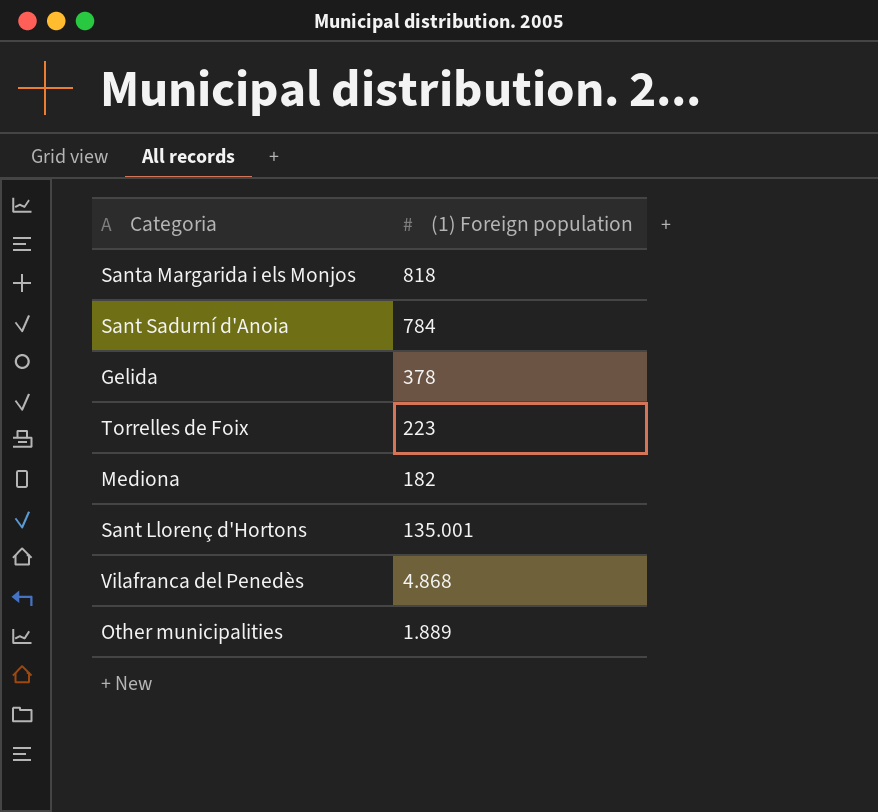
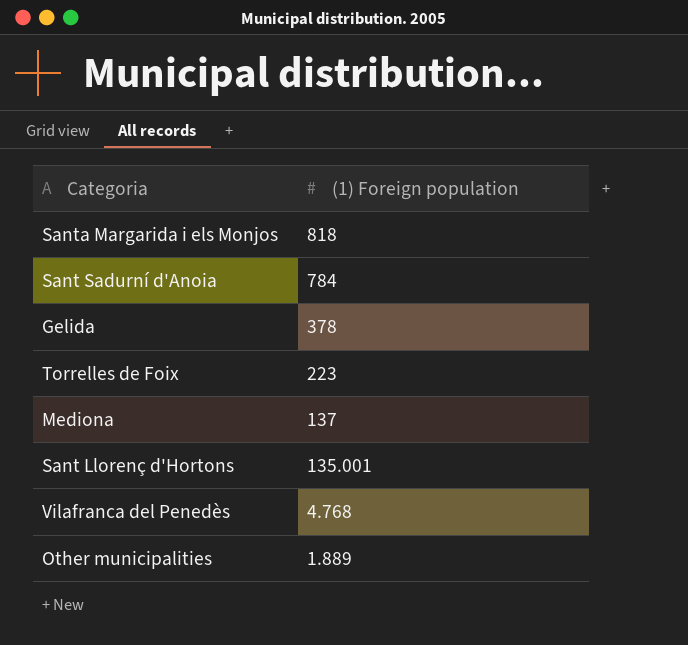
Mediona | (1) Foreign population: 182 -> 137
Vilafranca del Penedès | (1) Foreign population: 4.868 -> 4.768

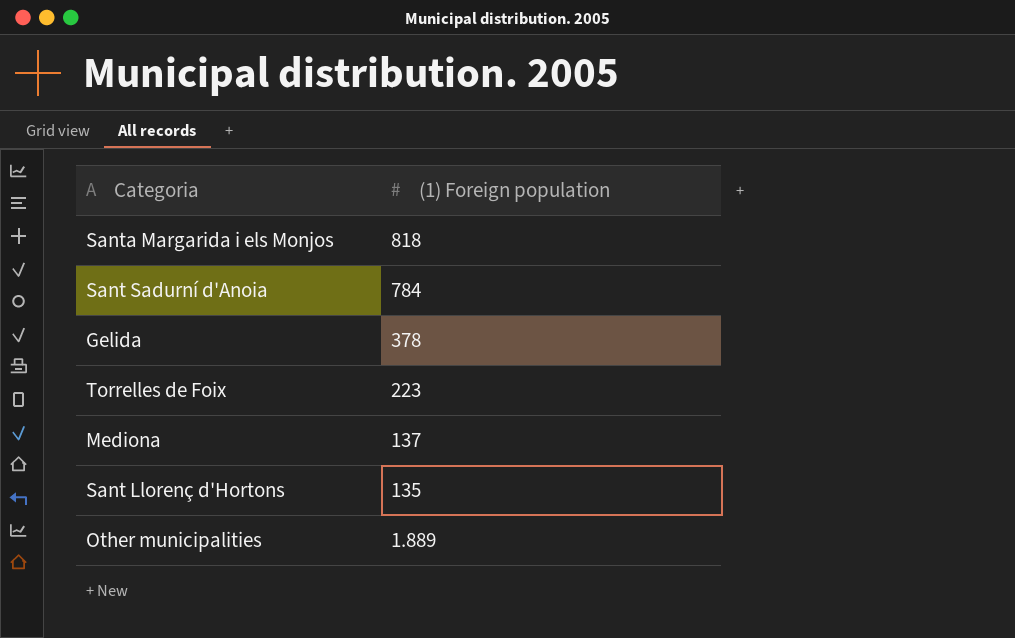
row Vilafranca del Penedès: 4.768 -> none
Sant Llorenç d'Hortons | (1) Foreign population: 135.001 -> 135

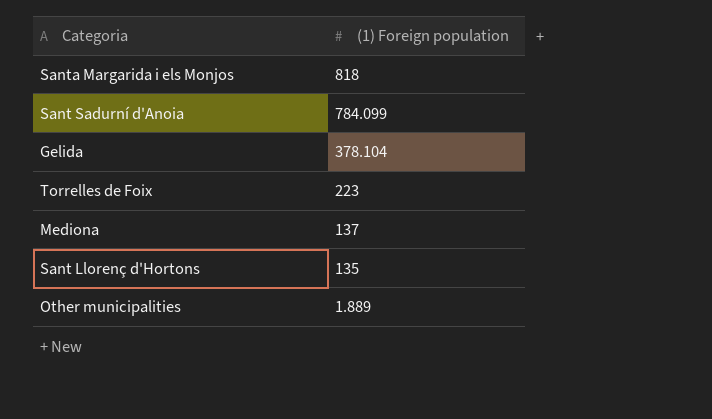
Sant Sadurní d'Anoia | (1) Foreign population: 784 -> 784.099
Gelida | (1) Foreign population: 378 -> 378.104

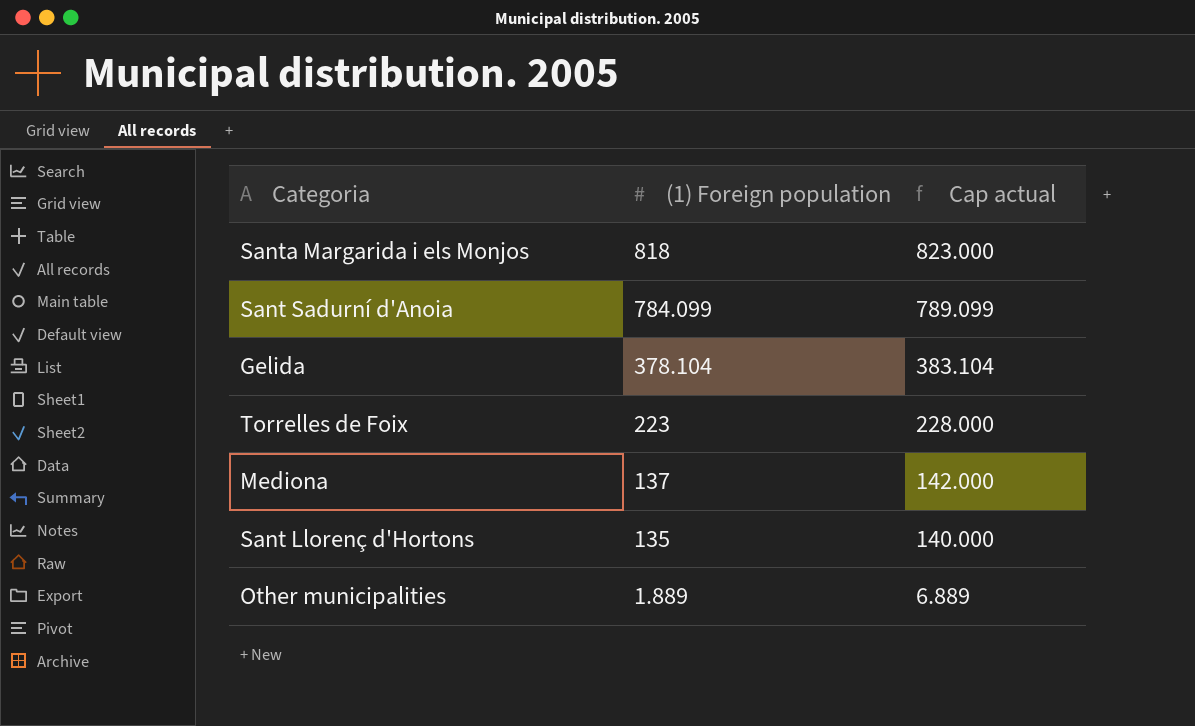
column Cap actual | formula: none -> [(1) Foreign population] + 5

